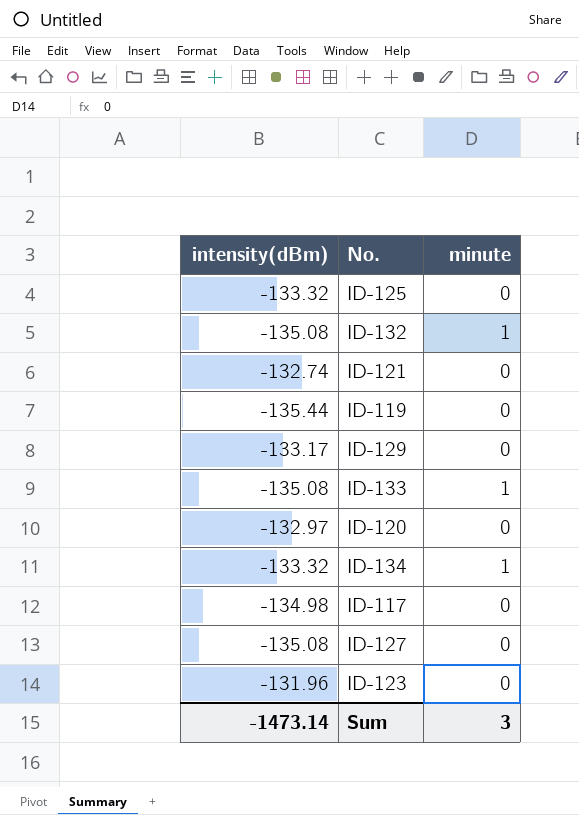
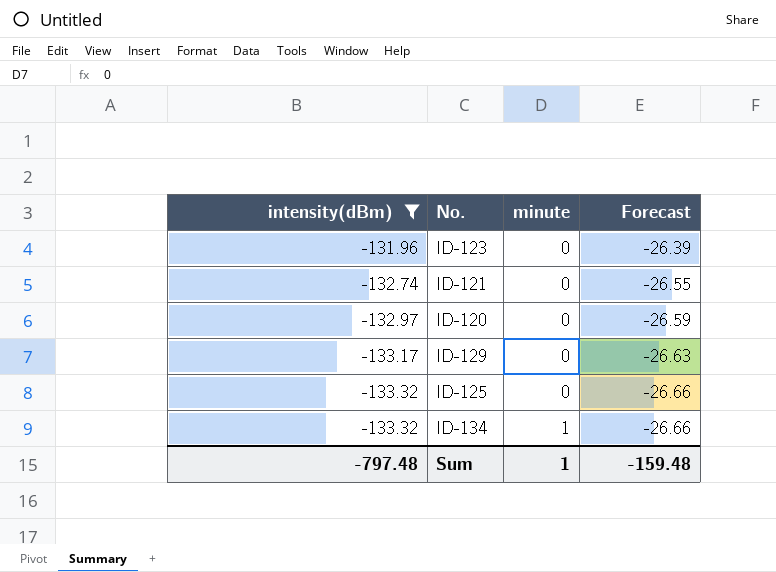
filter: none -> intensity(dBm) >= -133.32
row order: none -> intensity(dBm) descending
column Forecast | formula: none -> [intensity(dBm)] * 0.2
Sum | intensity(dBm): -1473.14 -> -797.48
Sum | minute: 3 -> 1

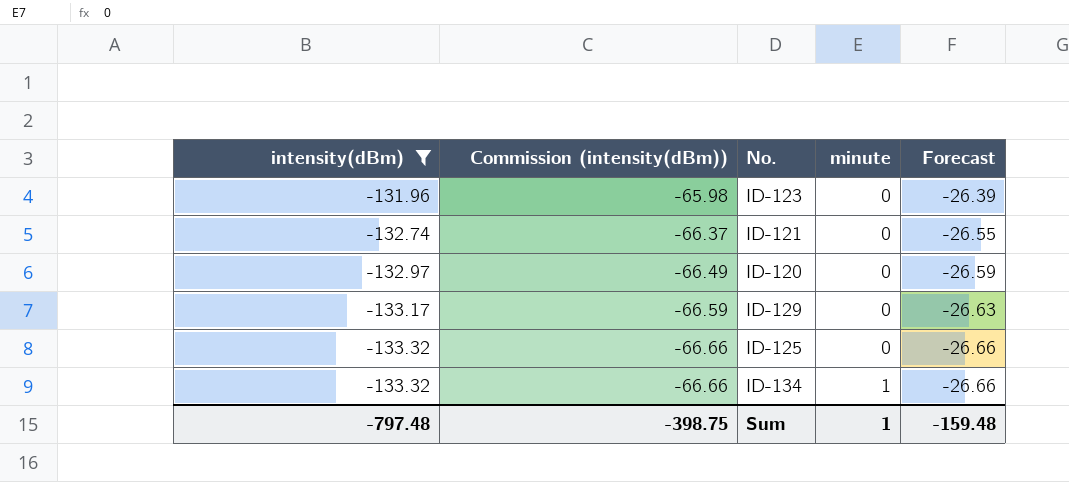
column Commission (intensity(dBm)) | formula: none -> [intensity(dBm)] * 0.5

